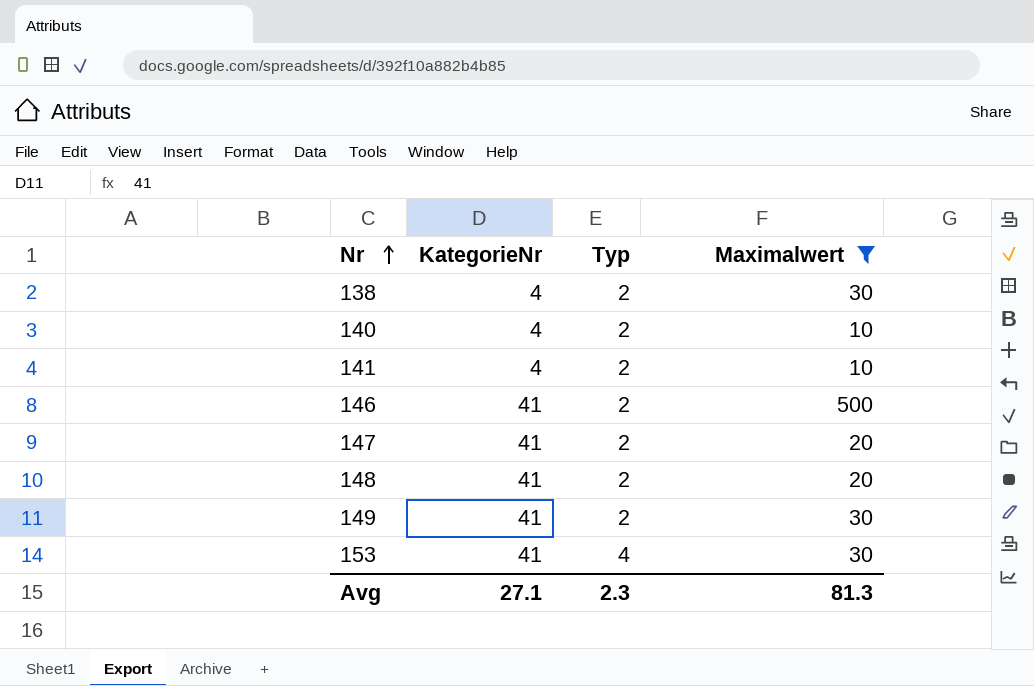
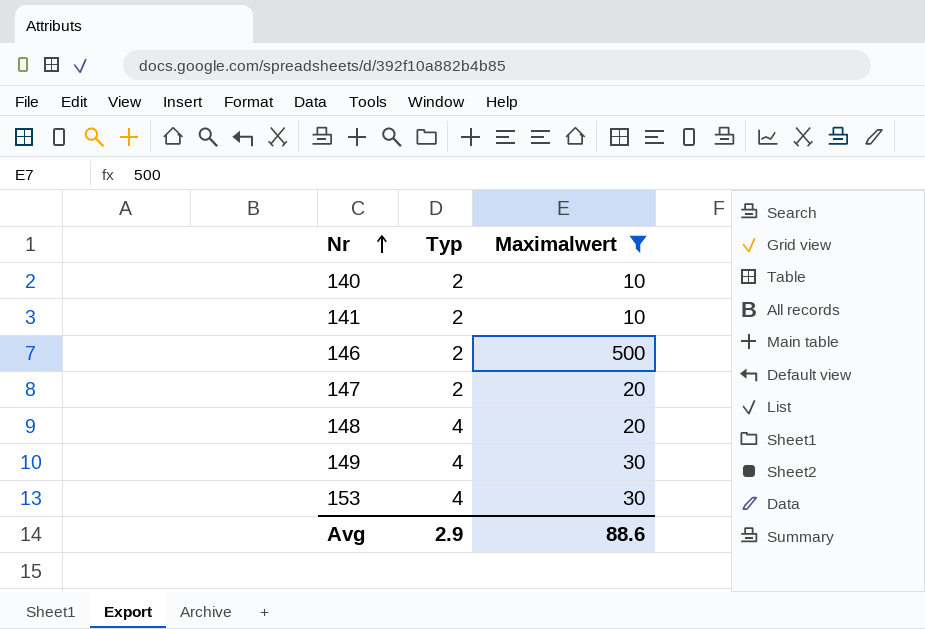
column KategorieNr | position: 2 -> none
row 138: 4 | 2 | 30 -> none
148 | Typ: 2 -> 4
149 | Typ: 2 -> 4
Avg | Typ: 2.3 -> 2.9
Avg | Maximalwert: 81.3 -> 88.6

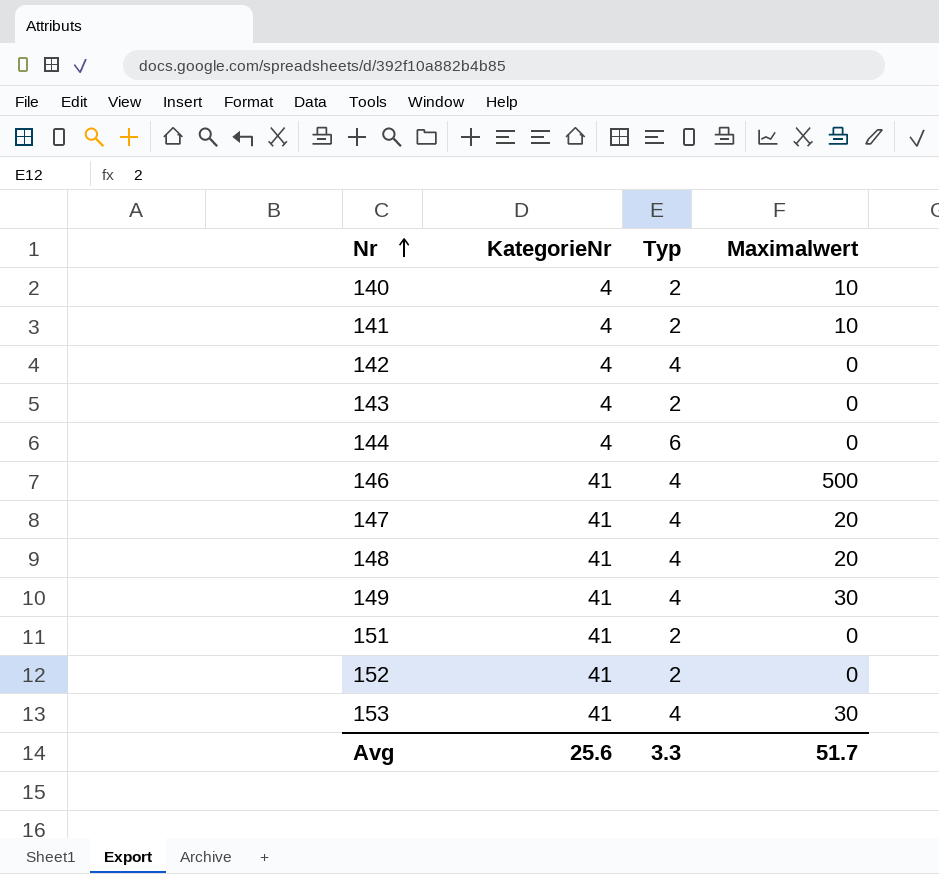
filter: Maximalwert != 0 -> none
column KategorieNr | position: none -> 2
146 | Typ: 2 -> 4
147 | Typ: 2 -> 4
Avg | Typ: 2.9 -> 3.3
Avg | Maximalwert: 88.6 -> 51.7

